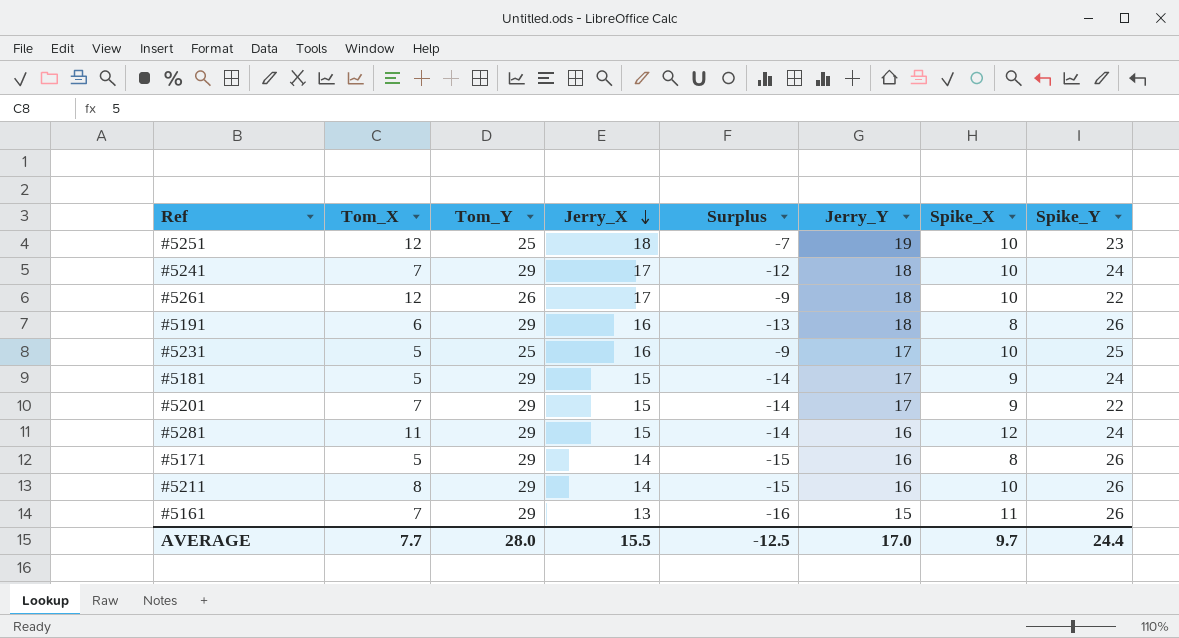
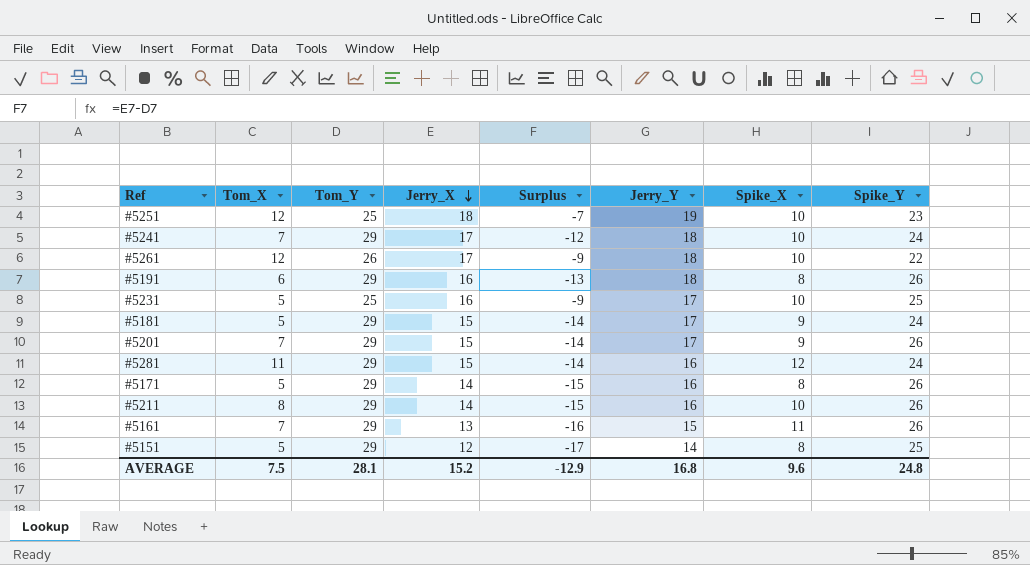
#5201 | Spike_Y: 22 -> 26
row #5151: none -> 5 | 29 | 12 | -17 | 14 | 8 | 25
AVERAGE | Tom_X: 7.7 -> 7.5
AVERAGE | Tom_Y: 28.0 -> 28.1
AVERAGE | Jerry_X: 15.5 -> 15.2
AVERAGE | Surplus: -12.5 -> -12.9
AVERAGE | Jerry_Y: 17.0 -> 16.8
AVERAGE | Spike_X: 9.7 -> 9.6
AVERAGE | Spike_Y: 24.4 -> 24.8

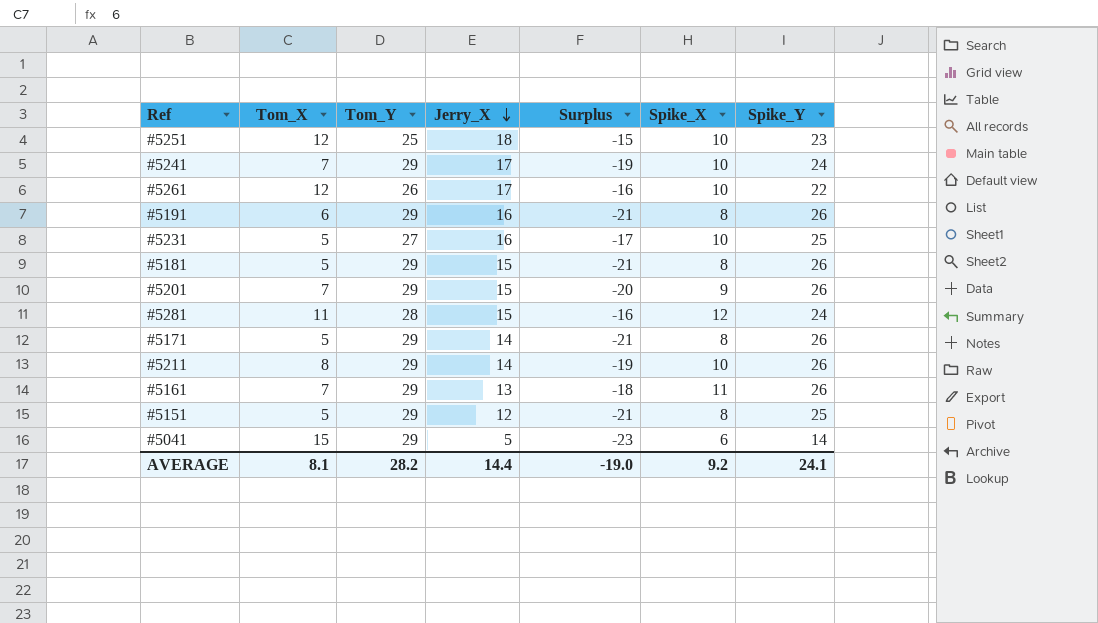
column Jerry_Y | position: 6 -> none
column Surplus | formula: [Jerry_X] - [Tom_Y] -> [Spike_X] - [Tom_Y]
#5231 | Tom_Y: 25 -> 27
#5181 | Spike_X: 9 -> 8
#5181 | Spike_Y: 24 -> 26
#5281 | Tom_Y: 29 -> 28
row #5041: none -> 15 | 29 | 5 | -23 | 6 | 14
AVERAGE | Tom_X: 7.5 -> 8.1
AVERAGE | Tom_Y: 28.1 -> 28.2
AVERAGE | Jerry_X: 15.2 -> 14.4
AVERAGE | Surplus: -12.9 -> -19.0
AVERAGE | Spike_X: 9.6 -> 9.2
AVERAGE | Spike_Y: 24.8 -> 24.1

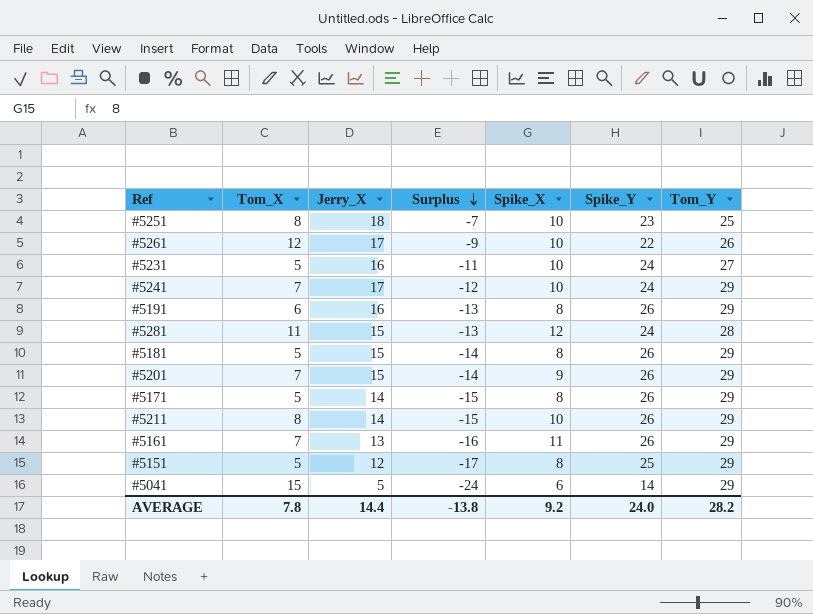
row order: Jerry_X descending -> Surplus descending
column Surplus | formula: [Spike_X] - [Tom_Y] -> [Jerry_X] - [Tom_Y]
column Tom_Y | position: 3 -> 7
#5251 | Tom_X: 12 -> 8
#5231 | Spike_Y: 25 -> 24
AVERAGE | Tom_X: 8.1 -> 7.8
AVERAGE | Surplus: -19.0 -> -13.8
AVERAGE | Spike_Y: 24.1 -> 24.0

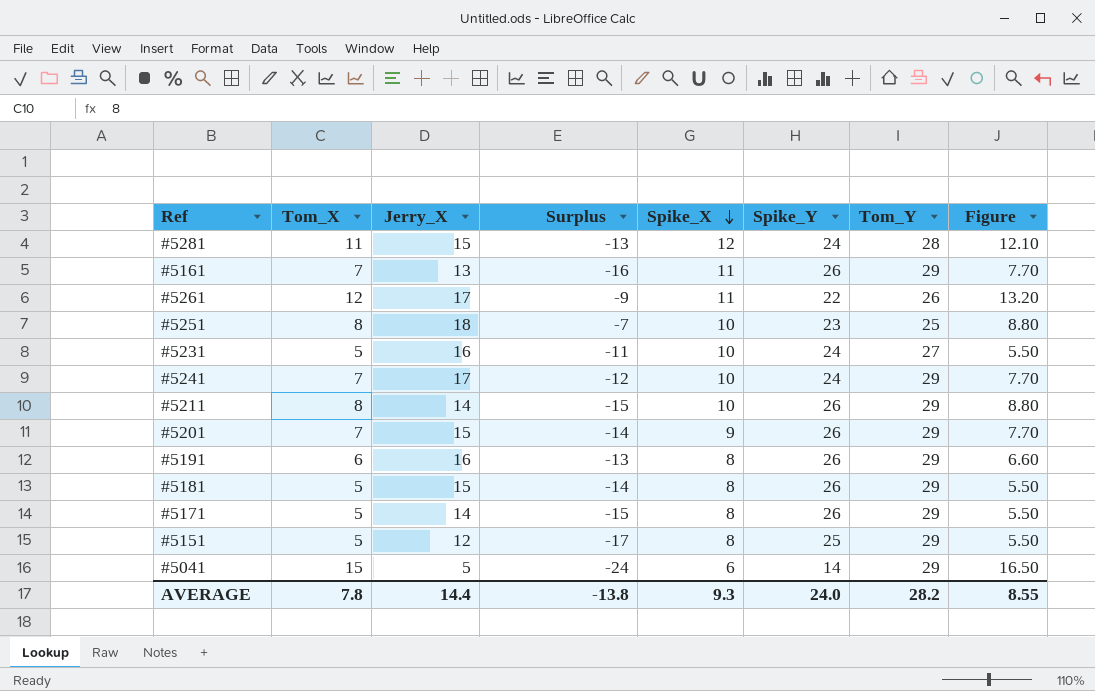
row order: Surplus descending -> Spike_X descending
column Figure | formula: none -> [Tom_X] * 1.1
#5261 | Spike_X: 10 -> 11
AVERAGE | Spike_X: 9.2 -> 9.3

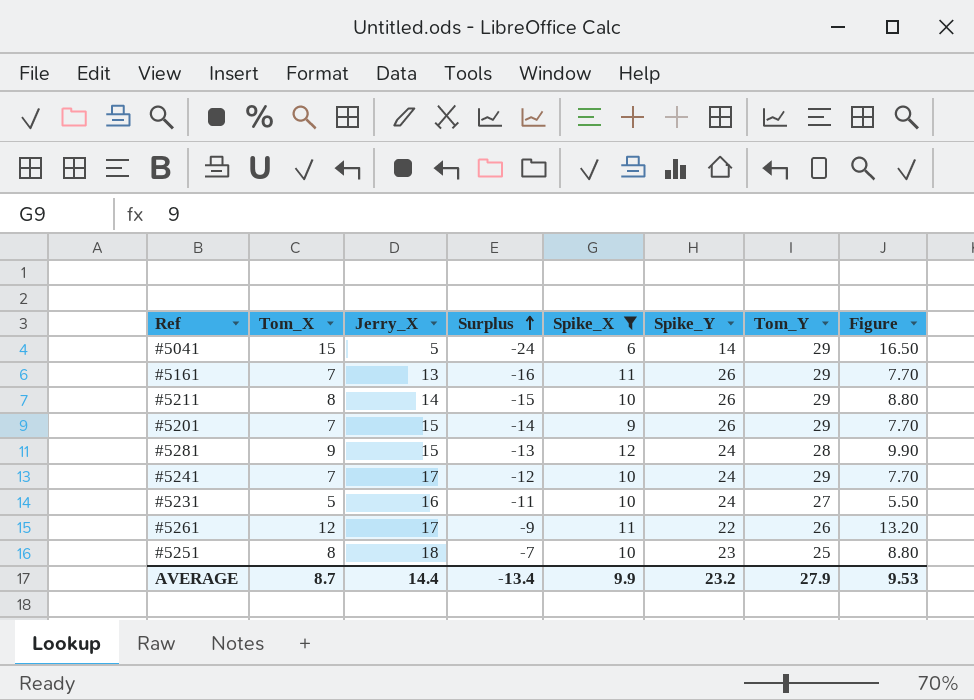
filter: none -> Spike_X != 8
row order: Spike_X descending -> Surplus ascending
#5281 | Tom_X: 11 -> 9
#5281 | Figure: 12.10 -> 9.90
AVERAGE | Tom_X: 7.8 -> 8.7
AVERAGE | Surplus: -13.8 -> -13.4
AVERAGE | Spike_X: 9.3 -> 9.9
AVERAGE | Spike_Y: 24.0 -> 23.2
AVERAGE | Tom_Y: 28.2 -> 27.9
AVERAGE | Figure: 8.55 -> 9.53

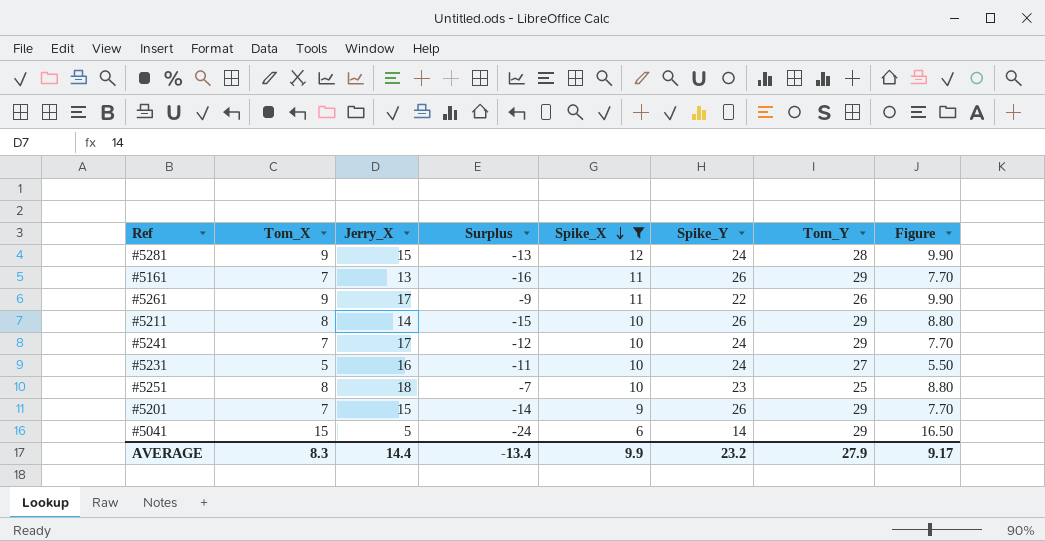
row order: Surplus ascending -> Spike_X descending
#5261 | Tom_X: 12 -> 9
#5261 | Figure: 13.20 -> 9.90
AVERAGE | Tom_X: 8.7 -> 8.3
AVERAGE | Figure: 9.53 -> 9.17

